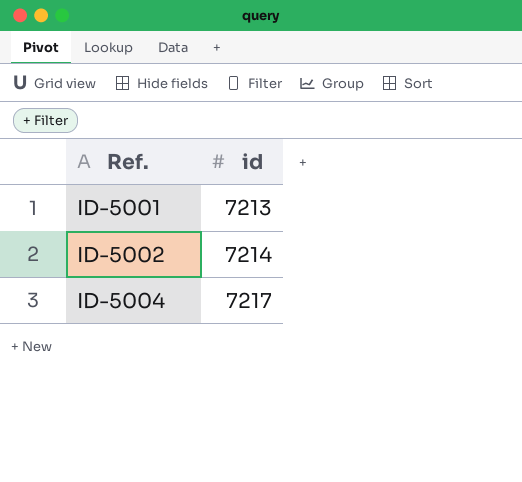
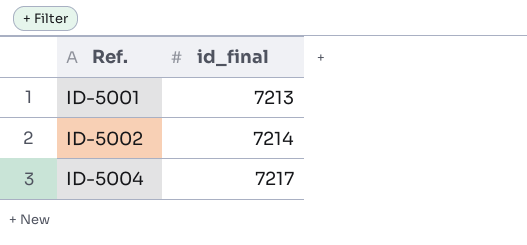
column name: id -> id_final

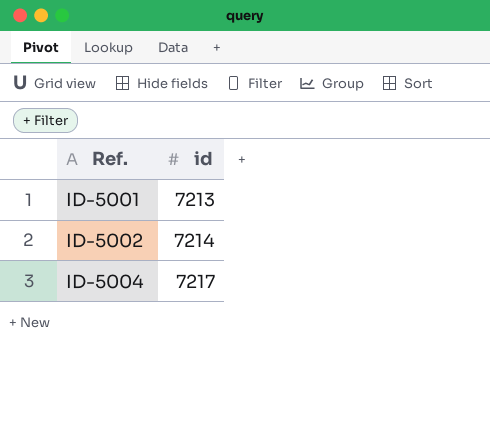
column name: id_final -> id

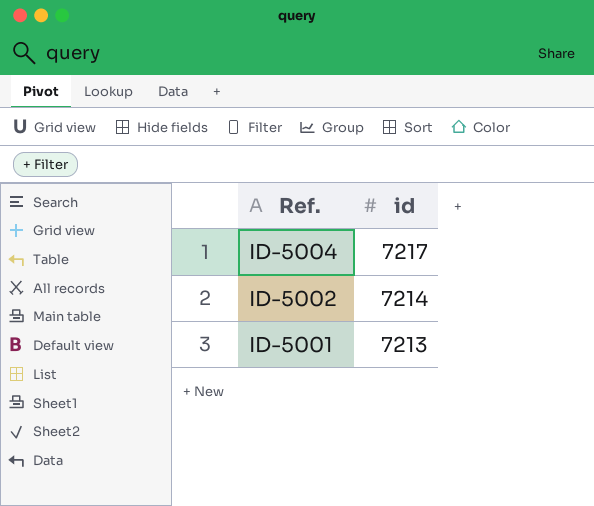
row order: Ref. ascending -> Ref. descending

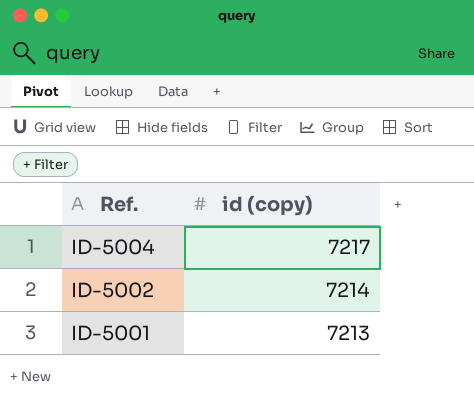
column name: id -> id (copy)

